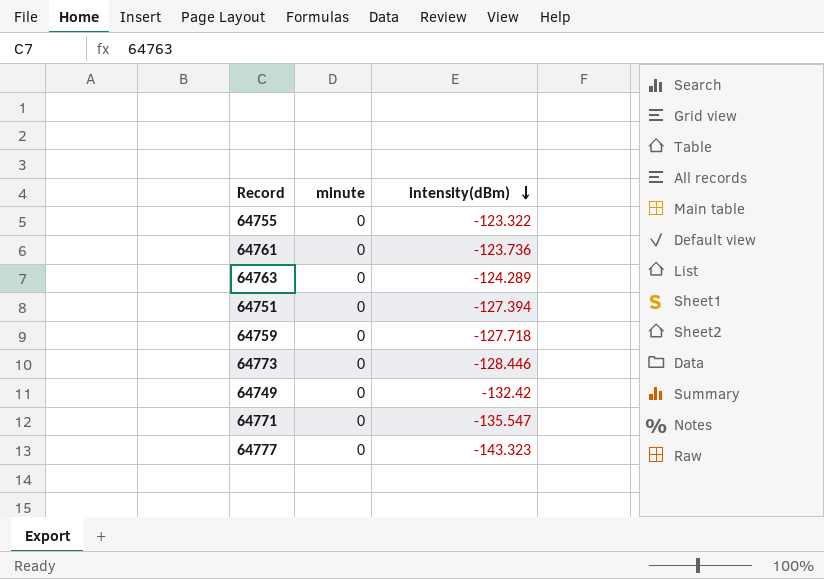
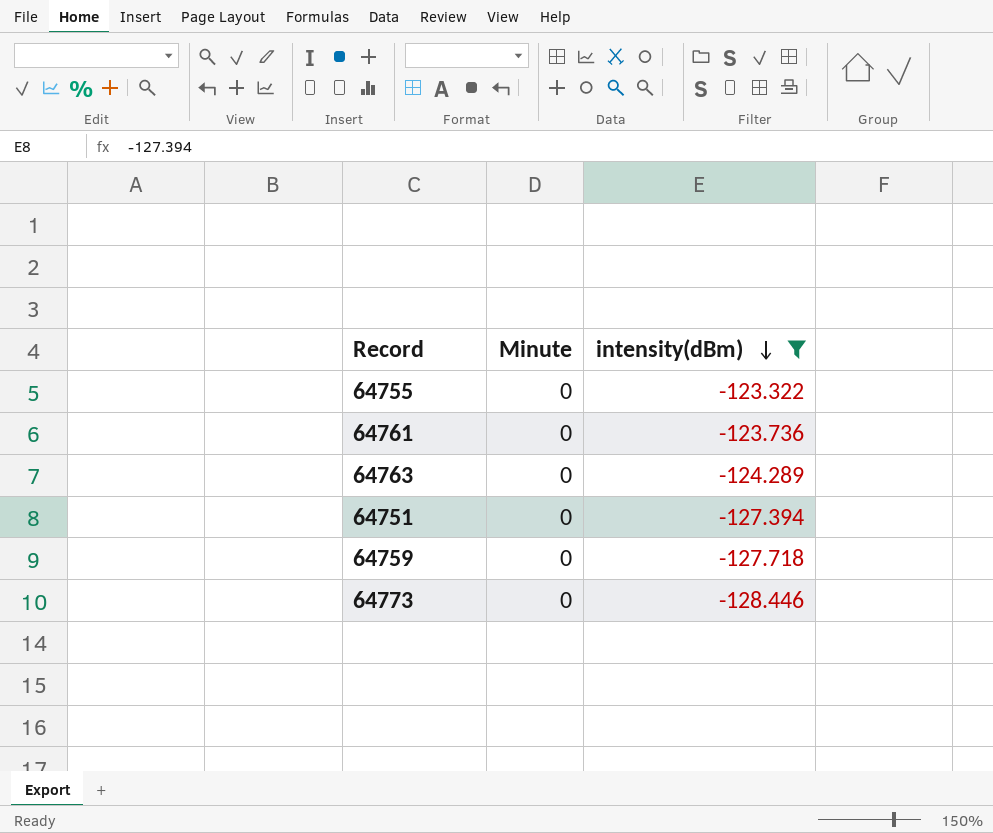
filter: none -> intensity(dBm) >= -128.446
column name: minute -> Minute

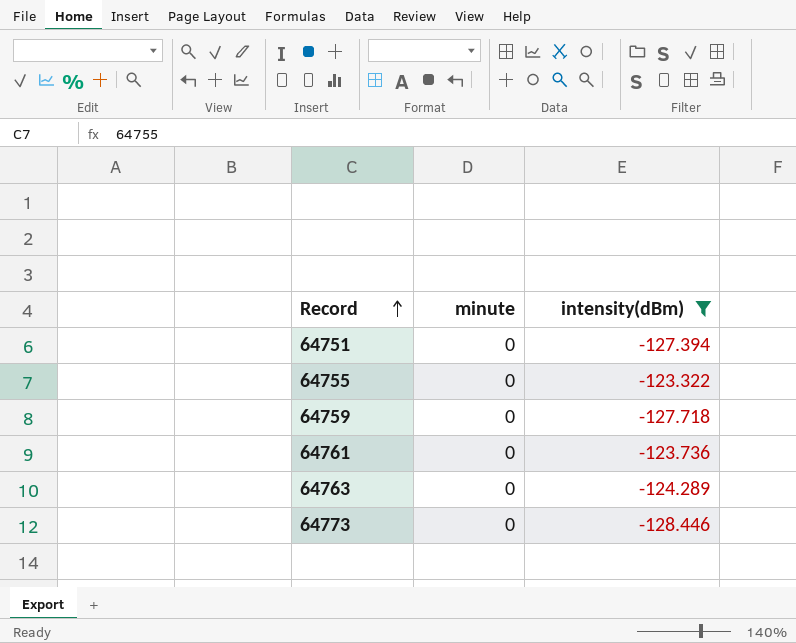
row order: intensity(dBm) descending -> Record ascending
column name: Minute -> minute

